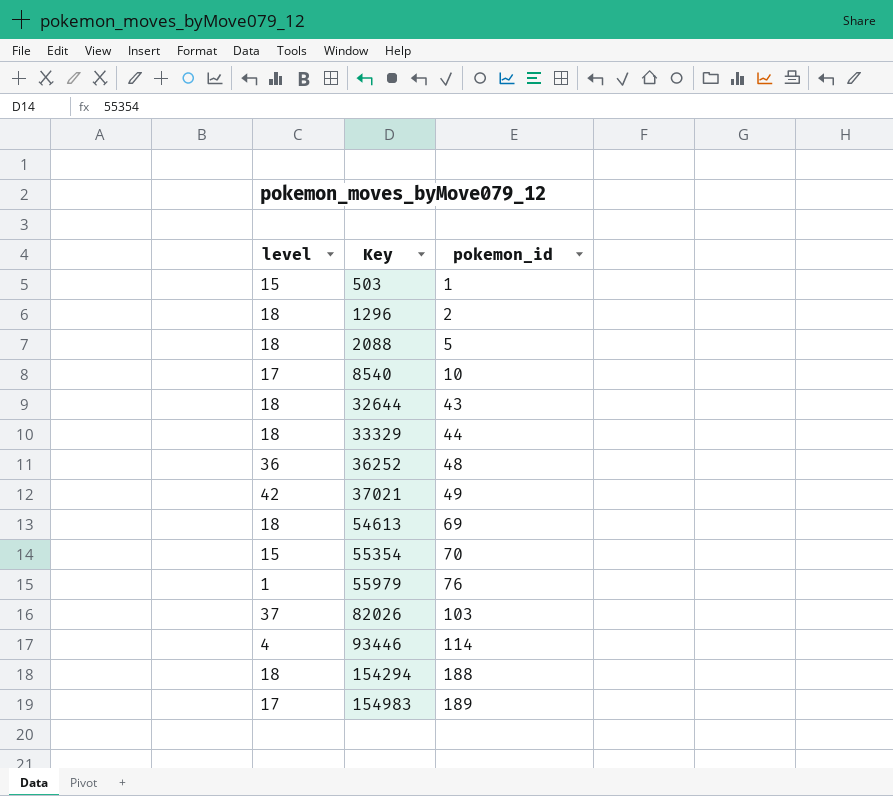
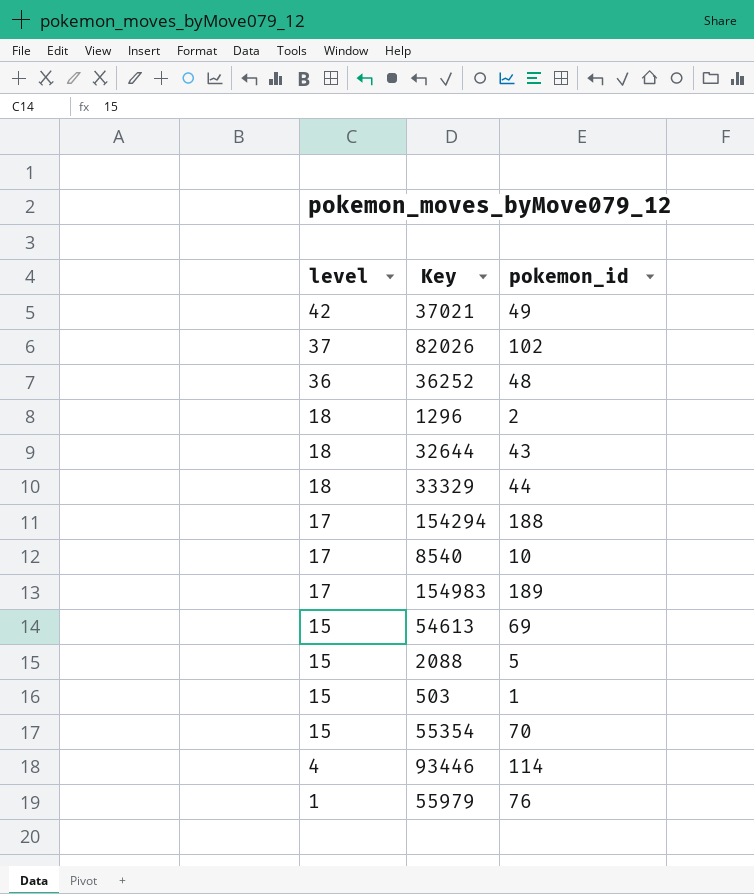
row order: Key ascending -> level descending
82026 | pokemon_id: 103 -> 102
154294 | level: 18 -> 17
54613 | level: 18 -> 15
2088 | level: 18 -> 15

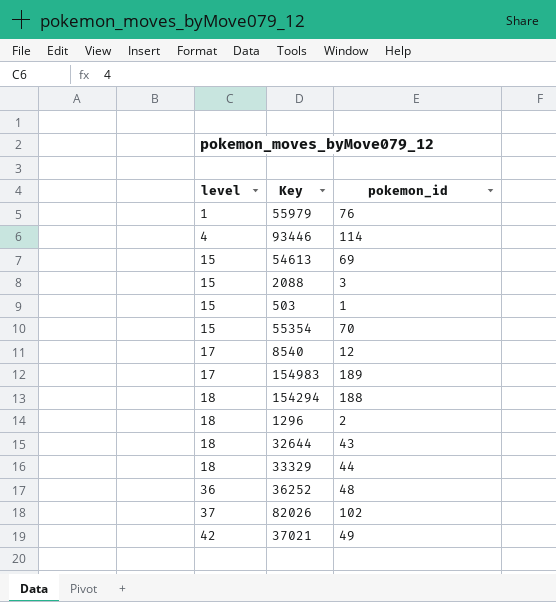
row order: level descending -> level ascending
2088 | pokemon_id: 5 -> 3
8540 | pokemon_id: 10 -> 12
154294 | level: 17 -> 18

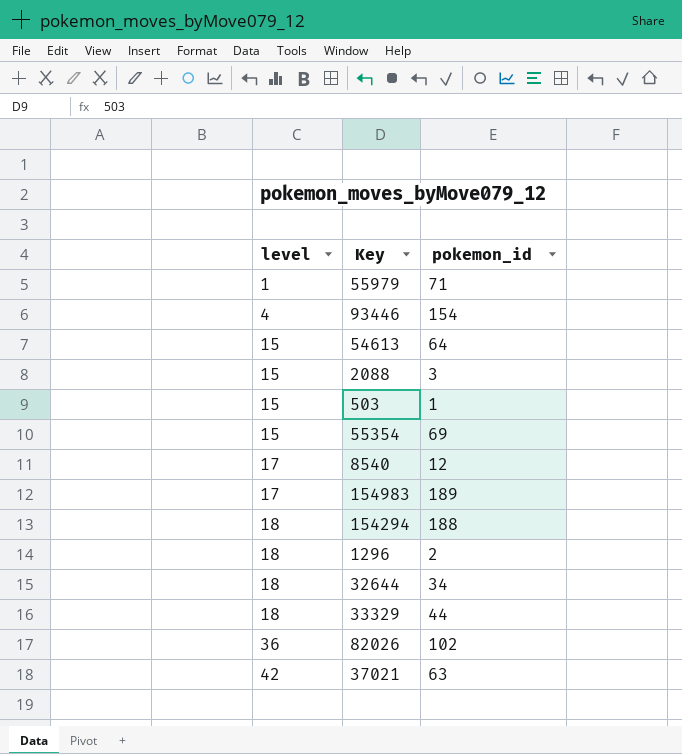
row 36252: 36 | 48 -> none
55979 | pokemon_id: 76 -> 71
93446 | pokemon_id: 114 -> 154
54613 | pokemon_id: 69 -> 64
55354 | pokemon_id: 70 -> 69
32644 | pokemon_id: 43 -> 34
82026 | level: 37 -> 36
37021 | pokemon_id: 49 -> 63

